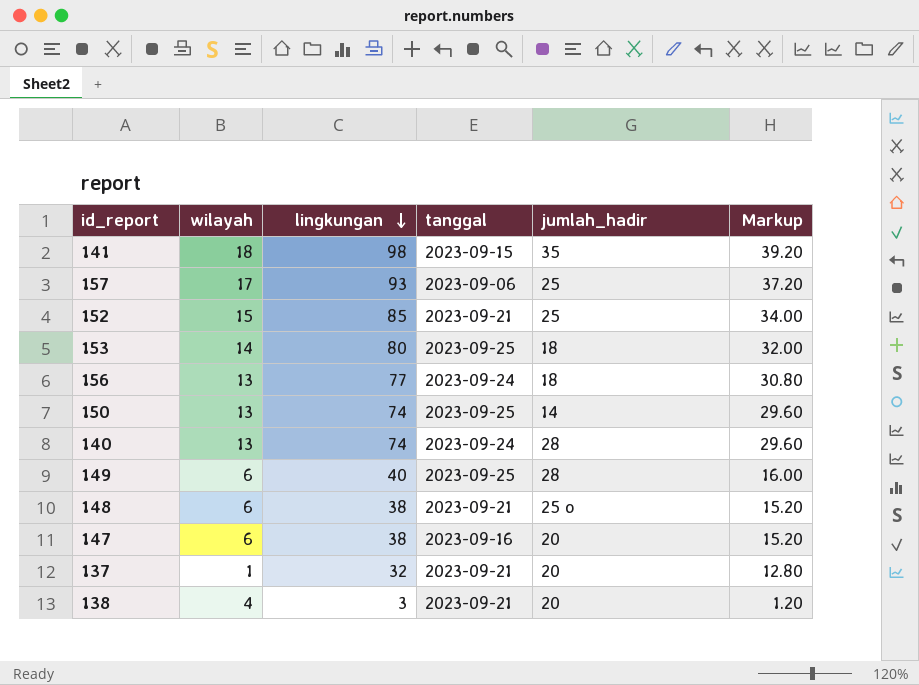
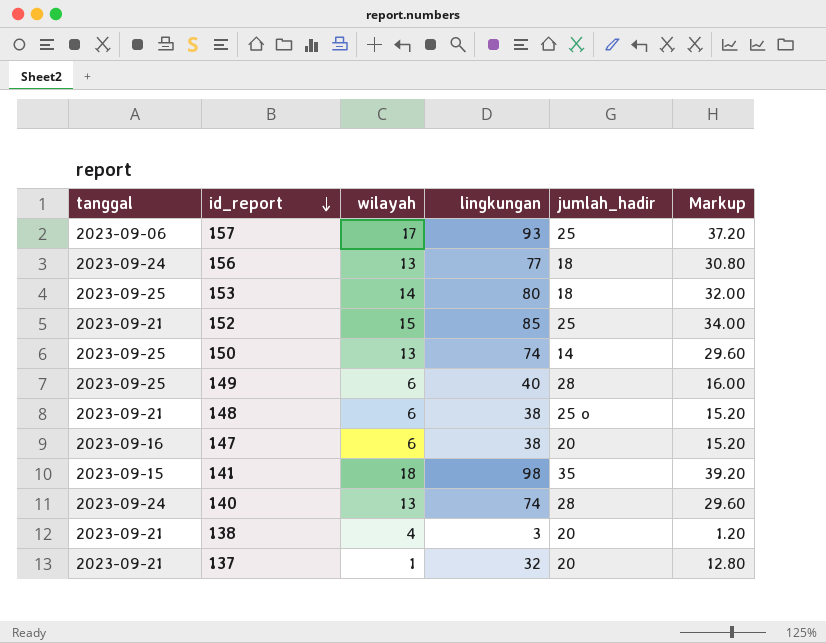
row order: lingkungan descending -> id_report descending
column tanggal | position: 4 -> 1

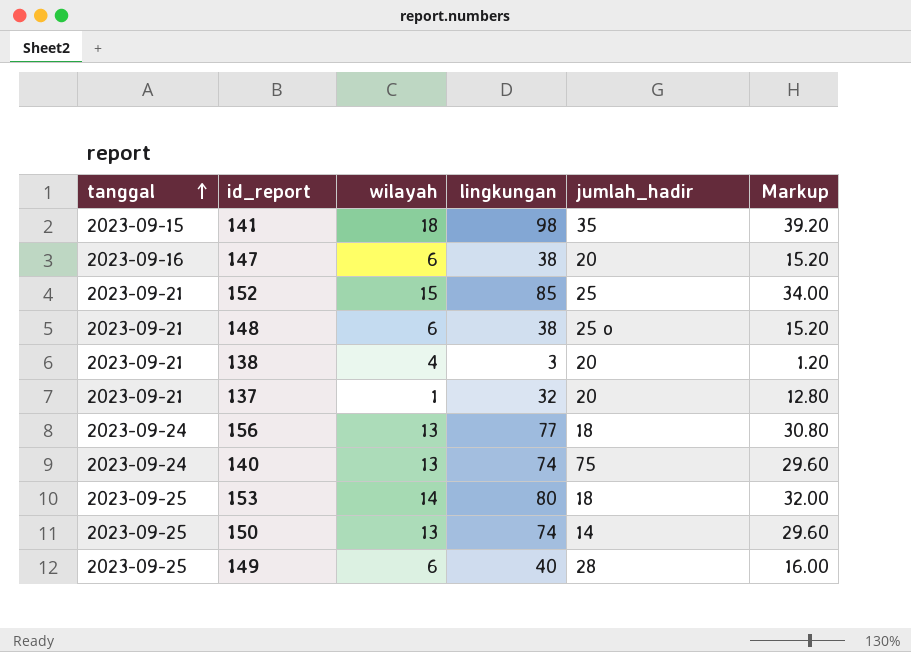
row order: id_report descending -> tanggal ascending
row 157: 2023-09-06 | 17 | 93 | 25 | 37.20 -> none
140 | jumlah_hadir: 28 -> 75

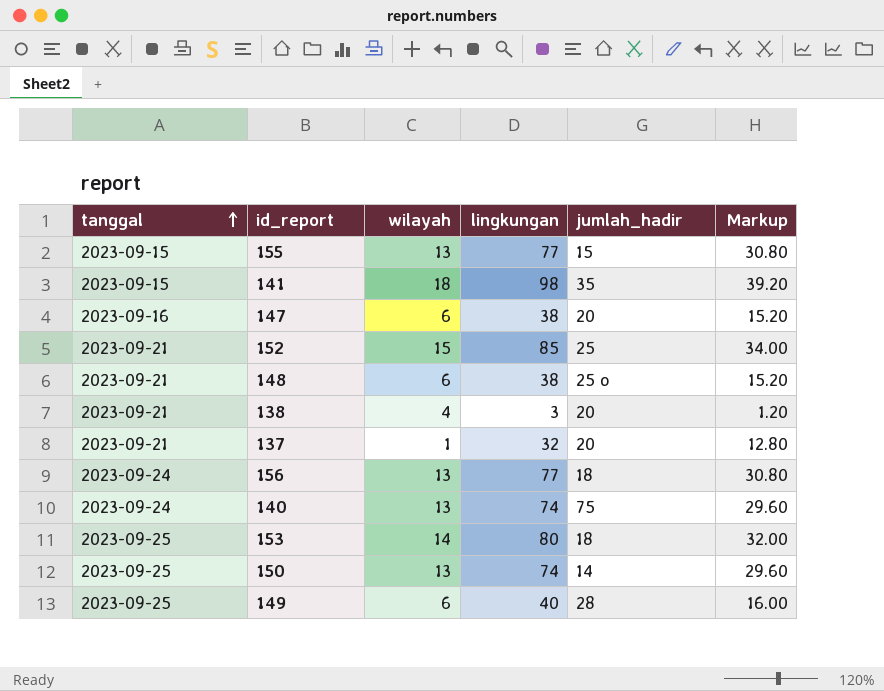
row 155: none -> 2023-09-15 | 13 | 77 | 15 | 30.80

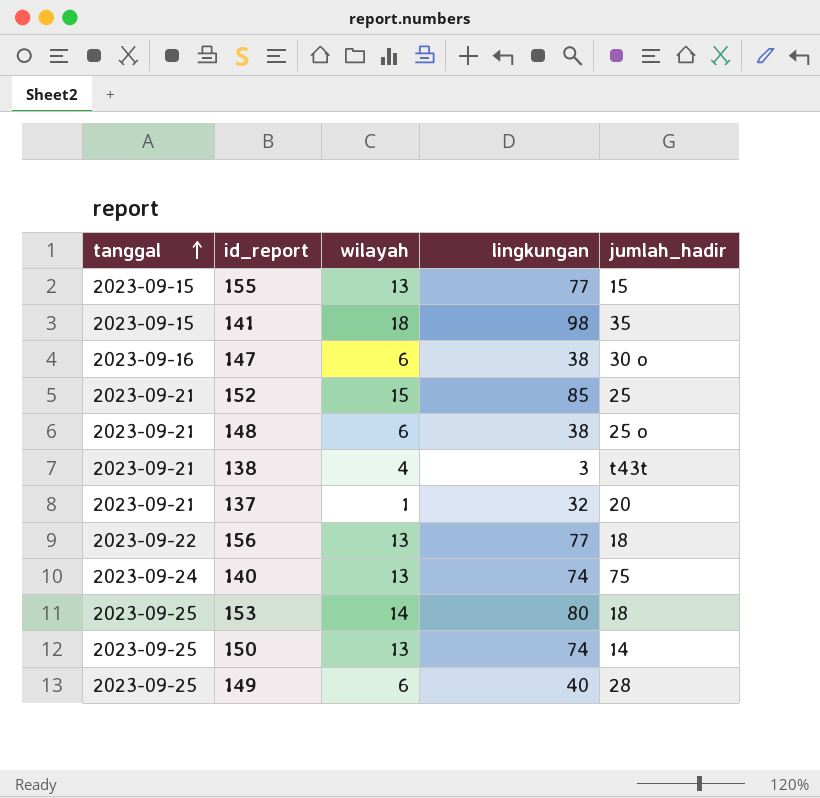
column Markup | formula: [lingkungan] * 0.4 -> none
147 | jumlah_hadir: 20 -> 30 o
138 | jumlah_hadir: 20 -> t43t
156 | tanggal: 2023-09-24 -> 2023-09-22

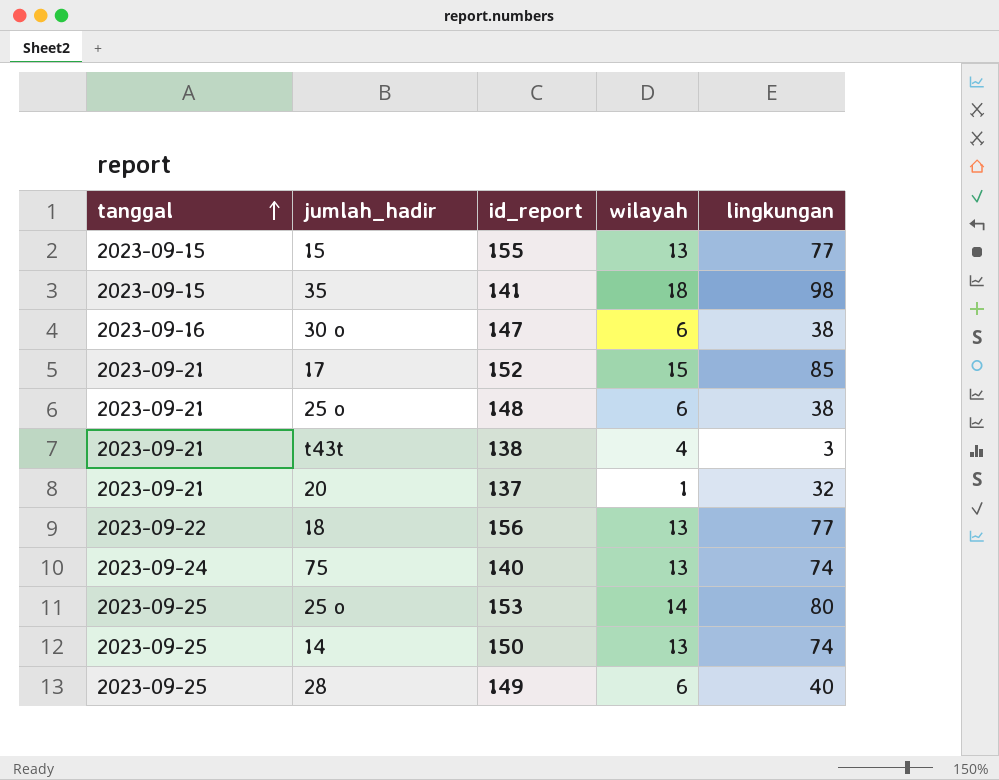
column jumlah_hadir | position: 5 -> 2
152 | jumlah_hadir: 25 -> 17
153 | jumlah_hadir: 18 -> 25 o

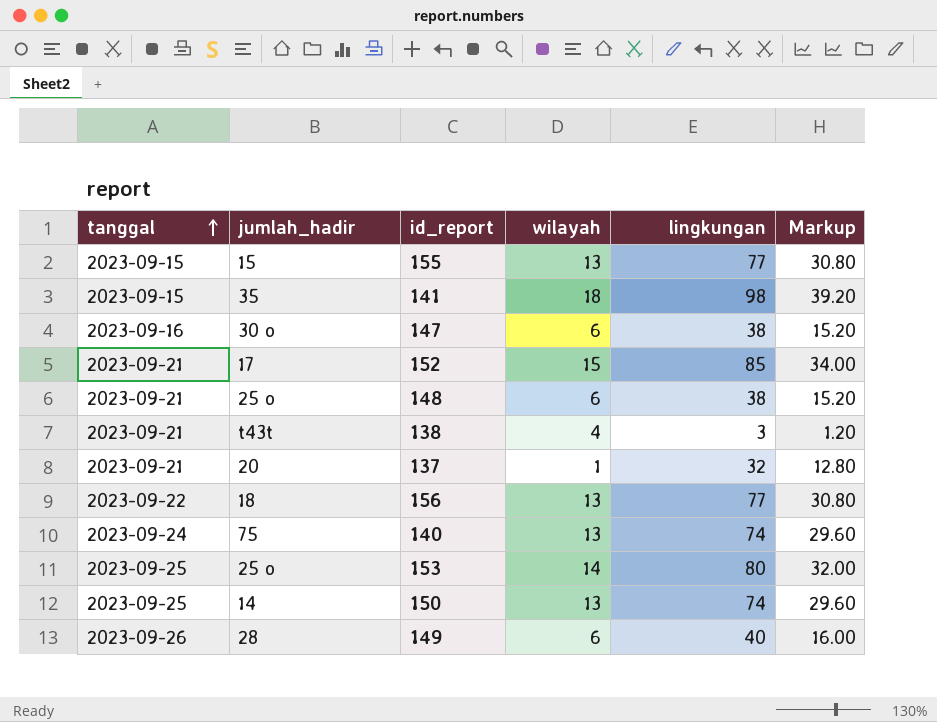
column Markup | formula: none -> [lingkungan] * 0.4
149 | tanggal: 2023-09-25 -> 2023-09-26

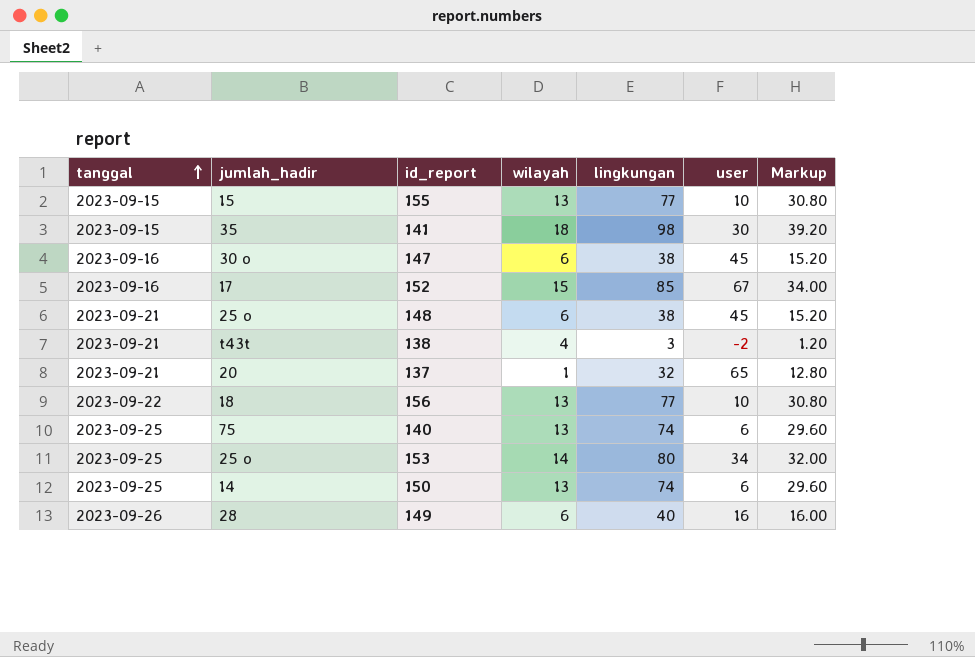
column user | position: none -> 6
152 | tanggal: 2023-09-21 -> 2023-09-16
140 | tanggal: 2023-09-24 -> 2023-09-25

